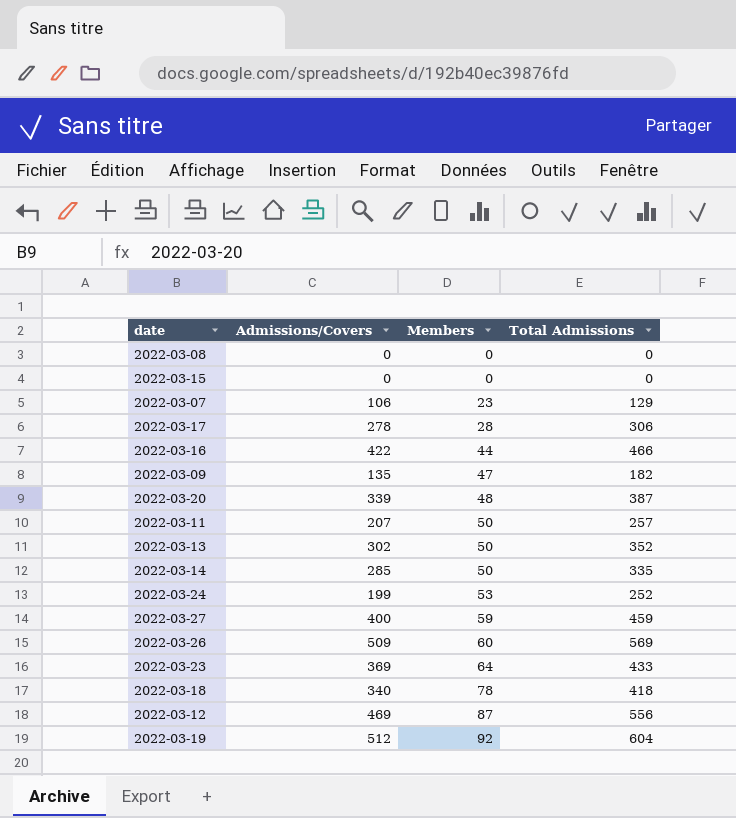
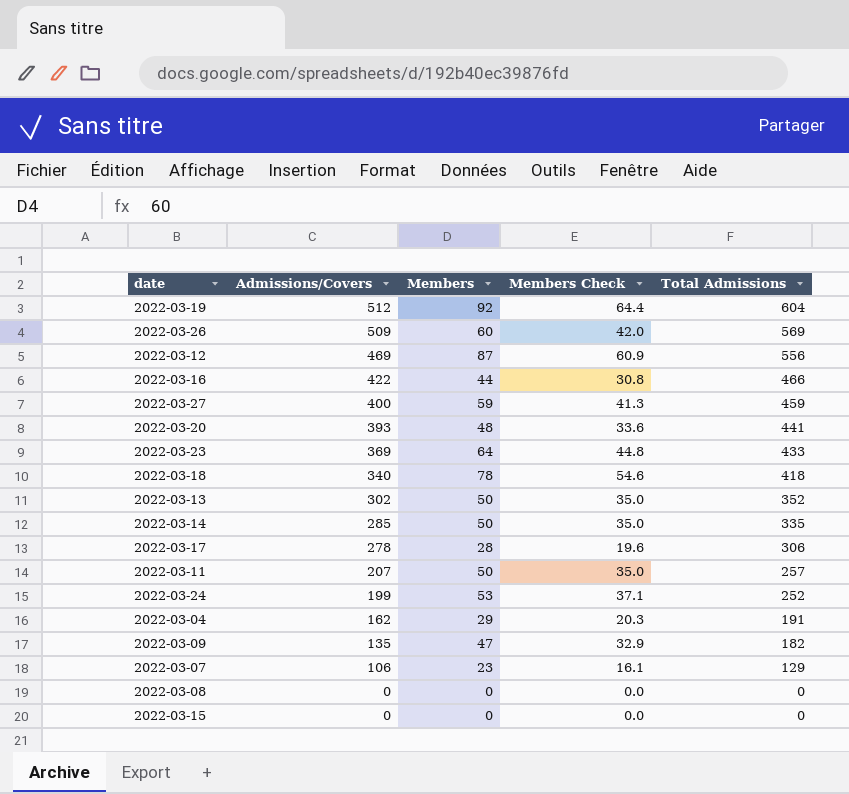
row order: Members ascending -> Admissions/Covers descending
column Members Check | formula: none -> [Members] * 0.7
2022-03-20 | Admissions/Covers: 339 -> 393
2022-03-20 | Total Admissions: 387 -> 441
row 2022-03-04: none -> 162 | 29 | 20.3 | 191

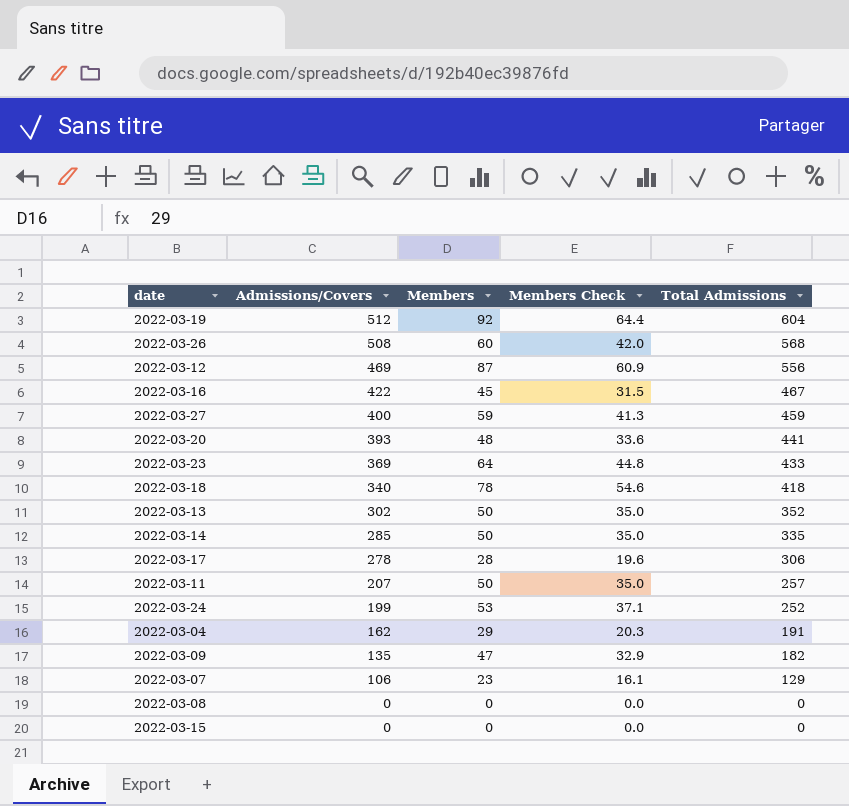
2022-03-26 | Admissions/Covers: 509 -> 508
2022-03-26 | Total Admissions: 569 -> 568
2022-03-16 | Members: 44 -> 45
2022-03-16 | Members Check: 30.8 -> 31.5
2022-03-16 | Total Admissions: 466 -> 467

